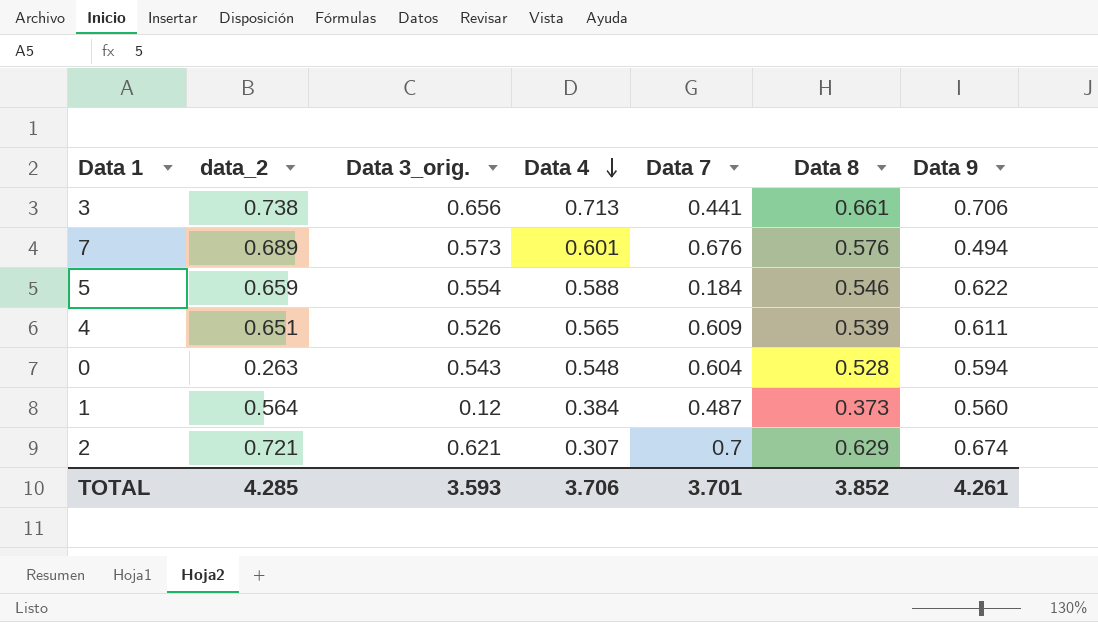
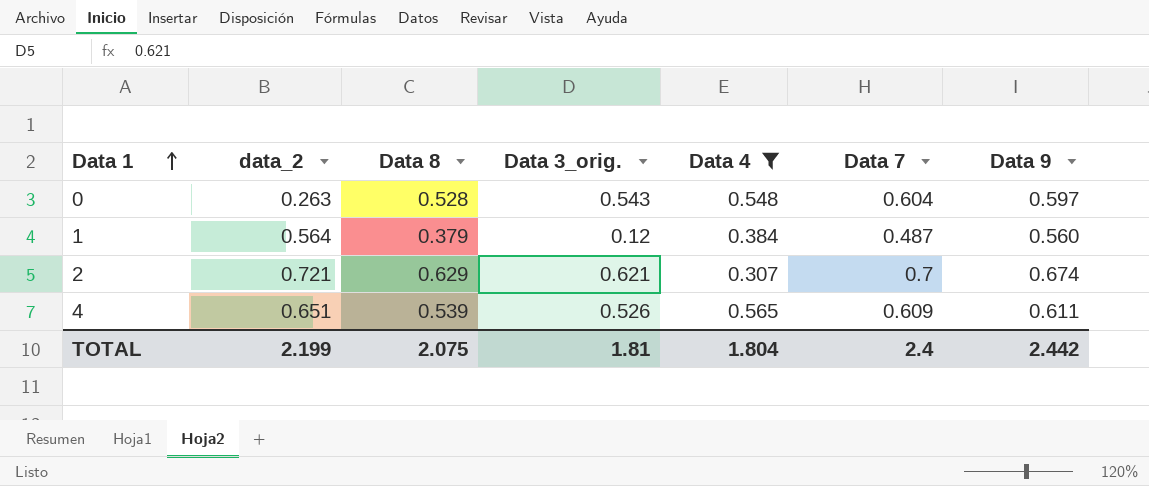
filter: none -> Data 4 <= 0.565
row order: Data 4 descending -> Data 1 ascending
column Data 8 | position: 6 -> 3
0 | Data 9: 0.594 -> 0.597
1 | Data 8: 0.373 -> 0.379
TOTAL | data_2: 4.285 -> 2.199
TOTAL | Data 8: 3.852 -> 2.075
TOTAL | Data 3_orig.: 3.593 -> 1.81
TOTAL | Data 4: 3.706 -> 1.804
TOTAL | Data 7: 3.701 -> 2.4
TOTAL | Data 9: 4.261 -> 2.442

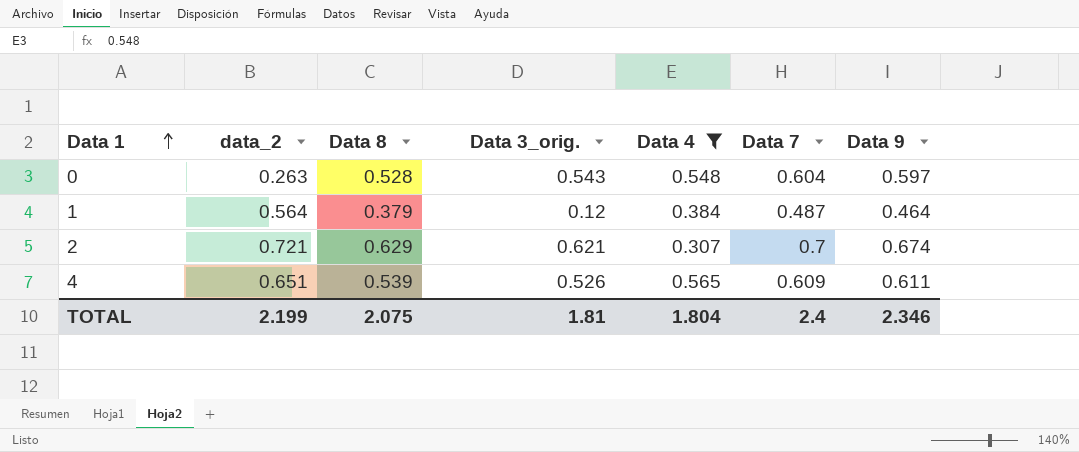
1 | Data 9: 0.560 -> 0.464
TOTAL | Data 9: 2.442 -> 2.346

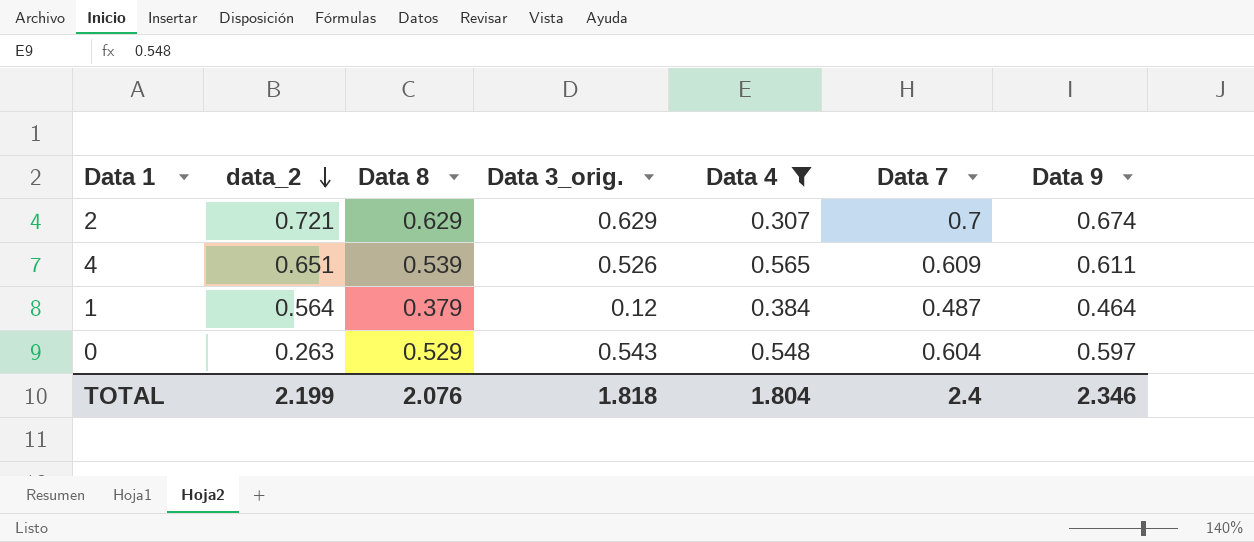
row order: Data 1 ascending -> data_2 descending
2 | Data 3_orig.: 0.621 -> 0.629
0 | Data 8: 0.528 -> 0.529
TOTAL | Data 8: 2.075 -> 2.076
TOTAL | Data 3_orig.: 1.81 -> 1.818

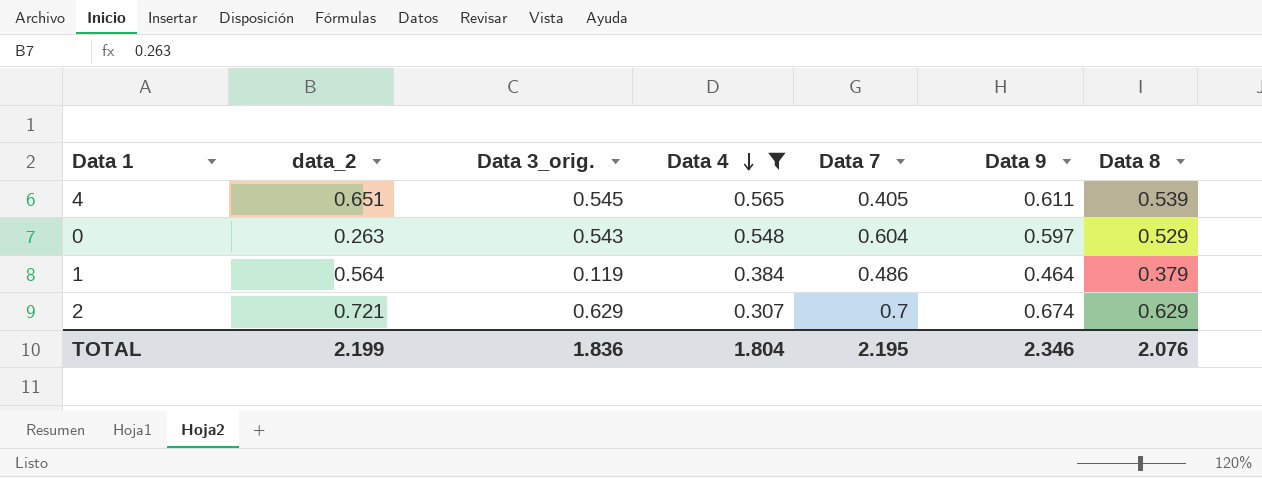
row order: data_2 descending -> Data 4 descending
column Data 8 | position: 3 -> 7
4 | Data 3_orig.: 0.526 -> 0.545
4 | Data 7: 0.609 -> 0.405
1 | Data 3_orig.: 0.12 -> 0.119
1 | Data 7: 0.487 -> 0.486
TOTAL | Data 3_orig.: 1.818 -> 1.836
TOTAL | Data 7: 2.4 -> 2.195

